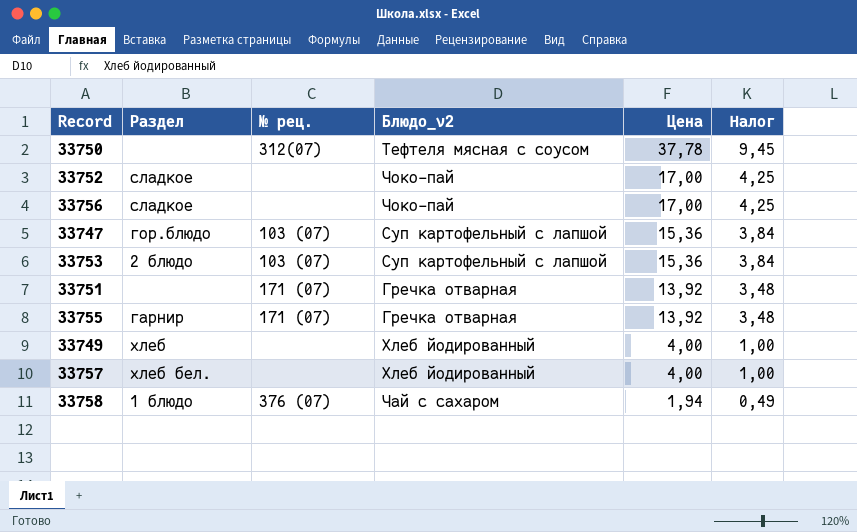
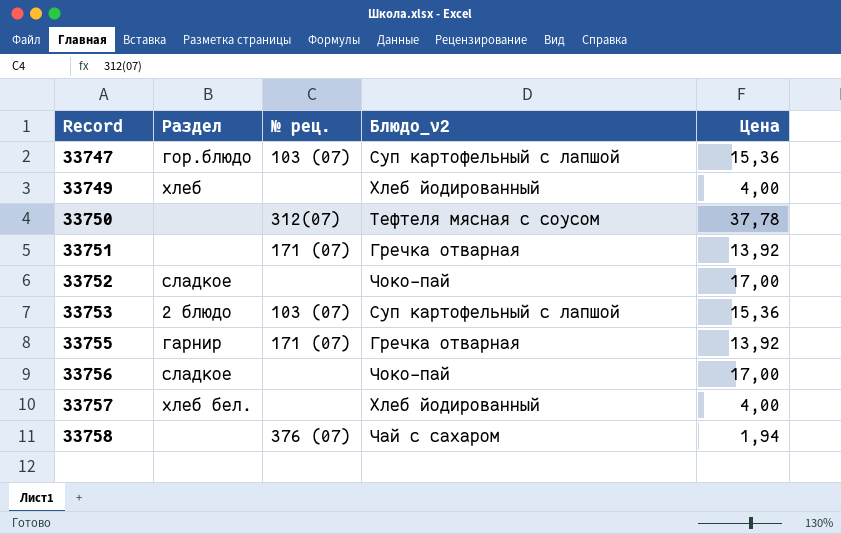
row order: Цена descending -> Record ascending
column Налог | formula: [Цена] * 0,25 -> none
33758 | Раздел: 1 блюдо -> none

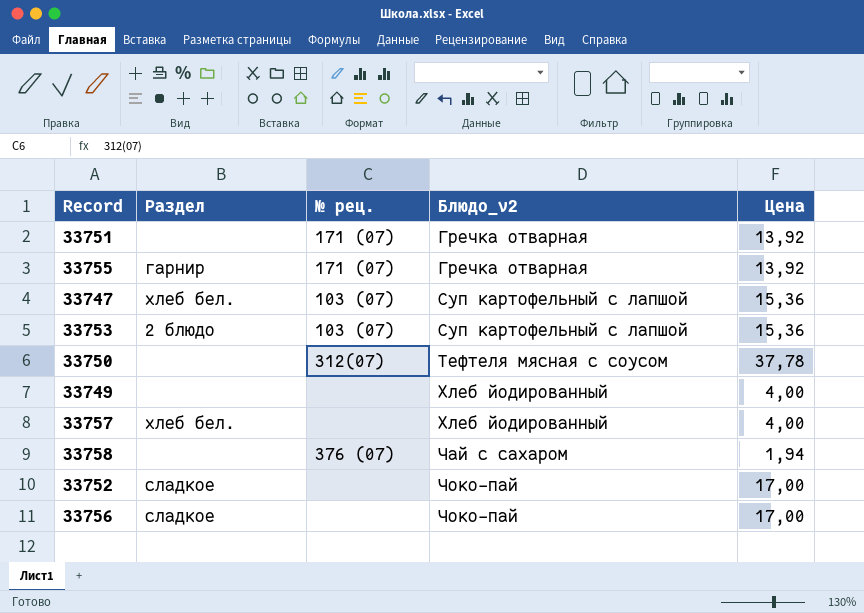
row order: Record ascending -> Блюдо_v2 ascending
33747 | Раздел: гор.блюдо -> хлеб бел.
33749 | Раздел: хлеб -> none

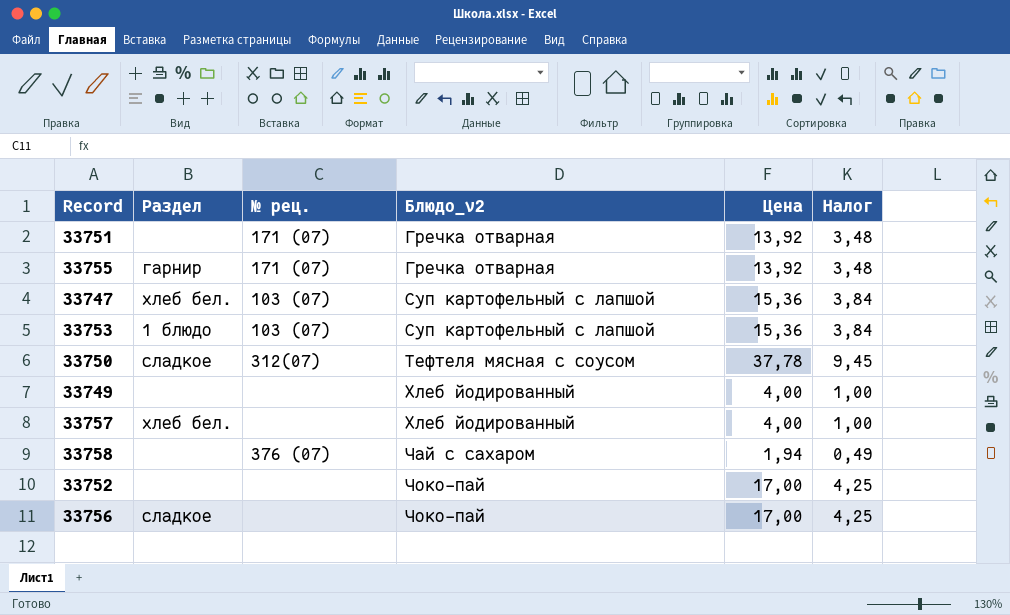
column Налог | formula: none -> [Цена] * 0,25
33753 | Раздел: 2 блюдо -> 1 блюдо
33750 | Раздел: none -> сладкое
33752 | Раздел: сладкое -> none

